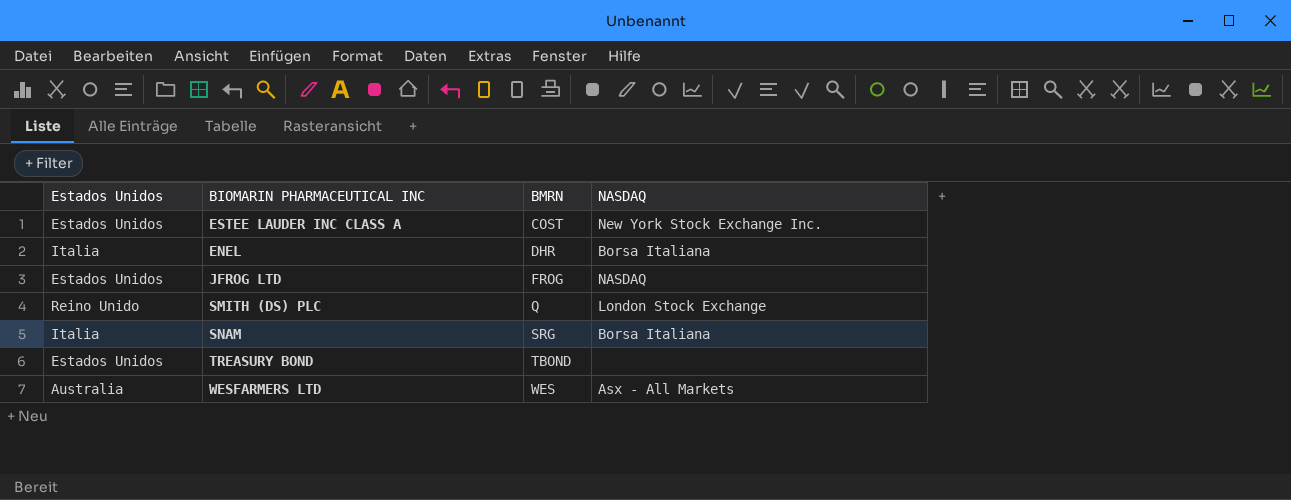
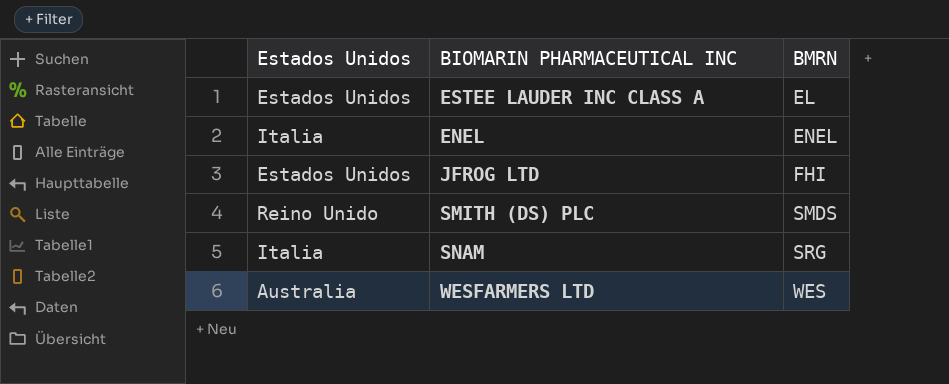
column NASDAQ | position: 4 -> none
row TREASURY BOND: Estados Unidos | TBOND | none -> none
ESTEE LAUDER INC CLASS A | BMRN: COST -> EL
ENEL | BMRN: DHR -> ENEL
JFROG LTD | BMRN: FROG -> FHI
SMITH (DS) PLC | BMRN: Q -> SMDS

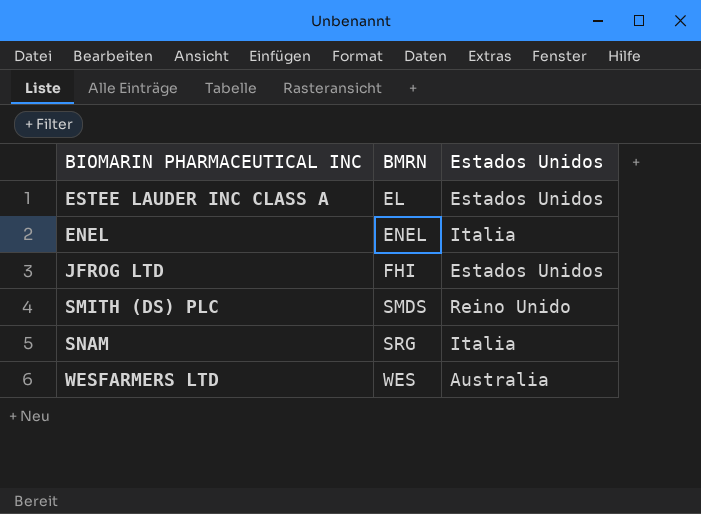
column Estados Unidos | position: 1 -> 3

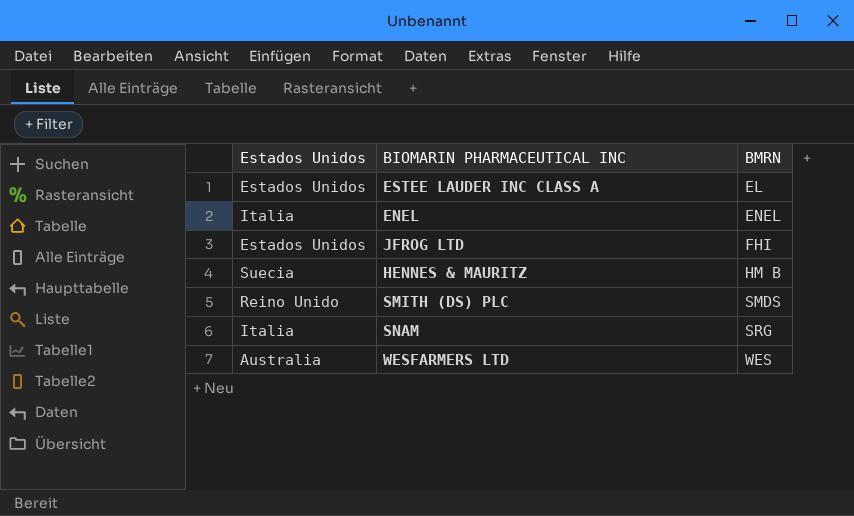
column Estados Unidos | position: 3 -> 1
row HENNES & MAURITZ: none -> Suecia | HM B

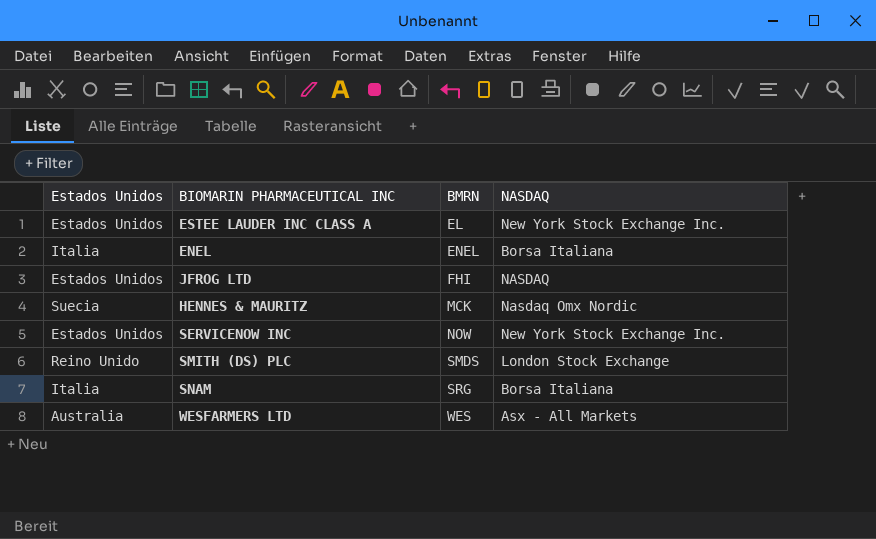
column NASDAQ | position: none -> 4
HENNES & MAURITZ | BMRN: HM B -> MCK
row SERVICENOW INC: none -> Estados Unidos | NOW | New York Stock Exchange Inc.

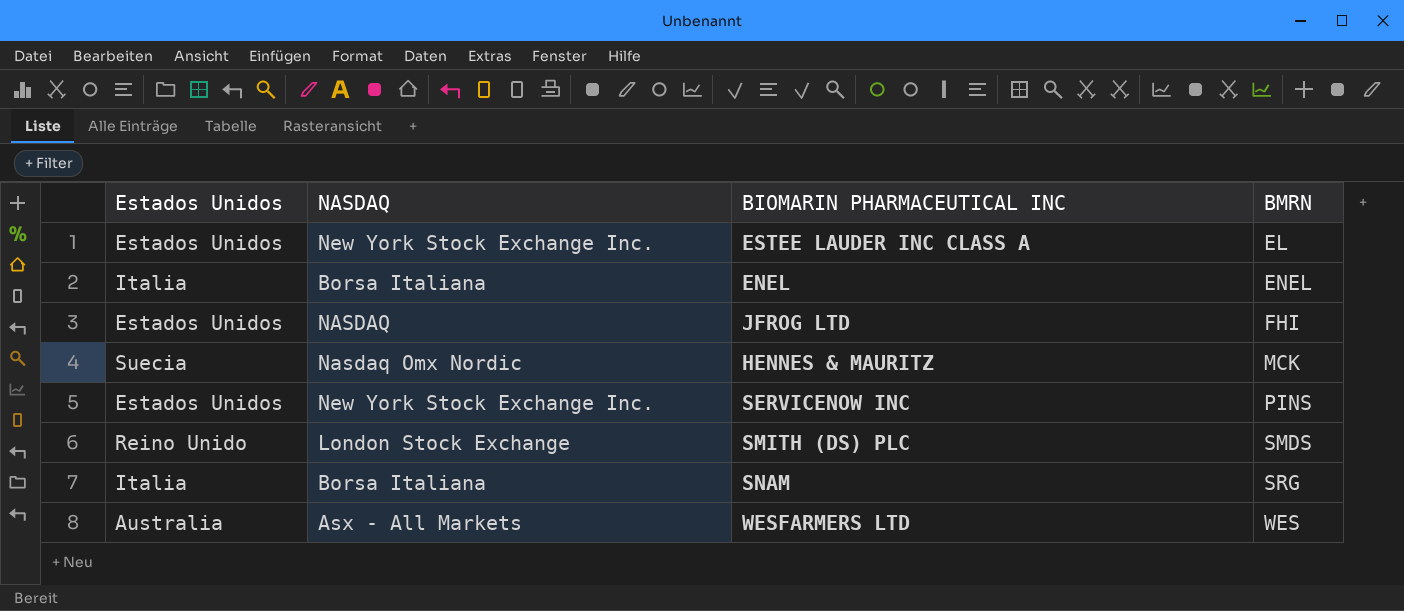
column NASDAQ | position: 4 -> 2
SERVICENOW INC | BMRN: NOW -> PINS

